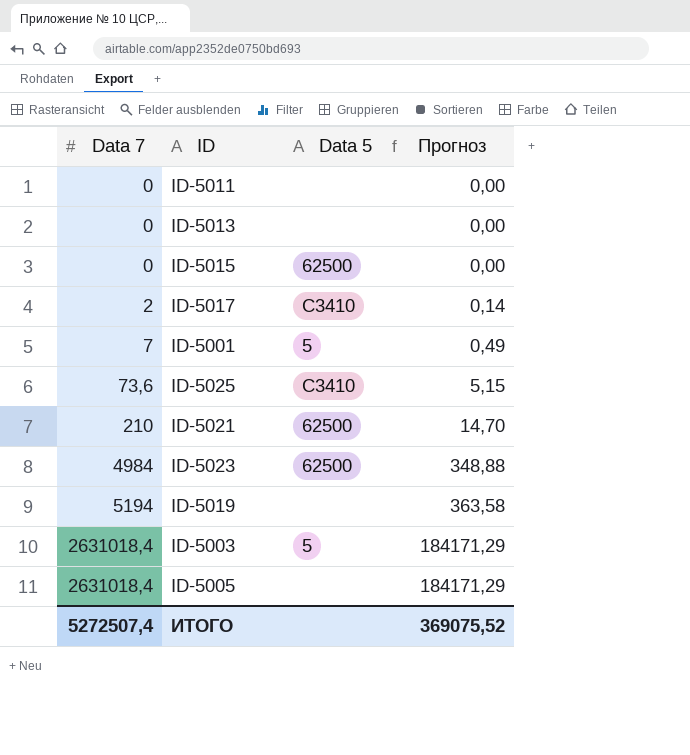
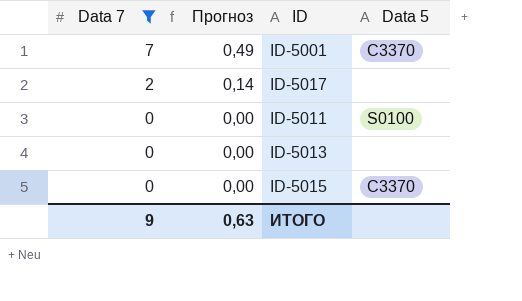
filter: none -> Data 7 <= 7
row order: Data 7 ascending -> Data 7 descending
column Прогноз | position: 4 -> 2
ID-5001 | Data 5: 5 -> С3370
ID-5017 | Data 5: С3410 -> none
ID-5011 | Data 5: none -> S0100
ID-5015 | Data 5: 62500 -> С3370
ИТОГО | Data 7: 5272507,4 -> 9
ИТОГО | Прогноз: 369075,52 -> 0,63

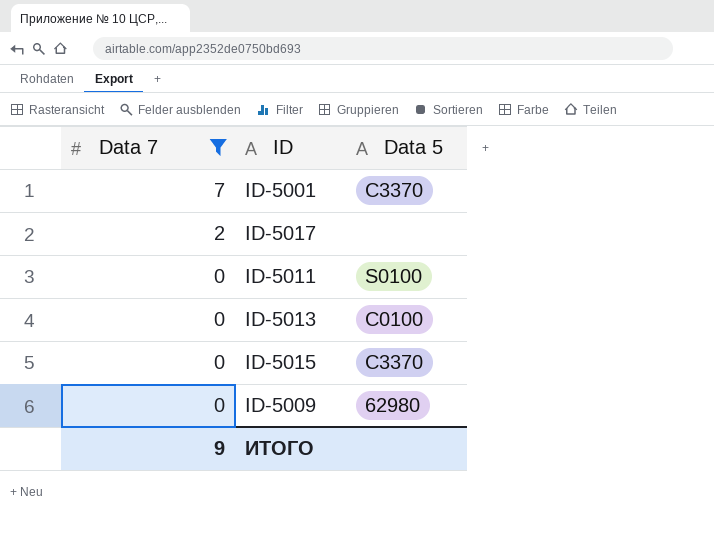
column Прогноз | formula: [Data 7] * 0,07 -> none
ID-5013 | Data 5: none -> C0100
row ID-5009: none -> 0 | 62980

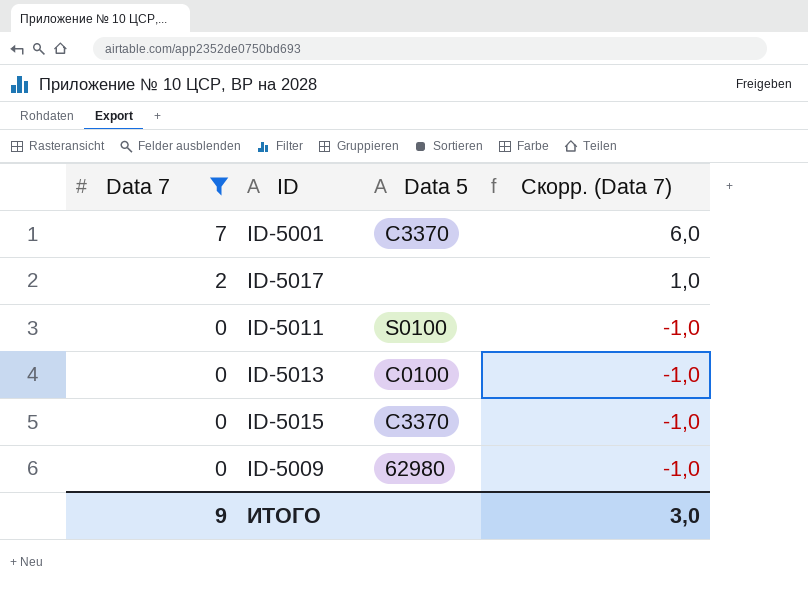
column Скорр. (Data 7) | formula: none -> [Data 7] - 1

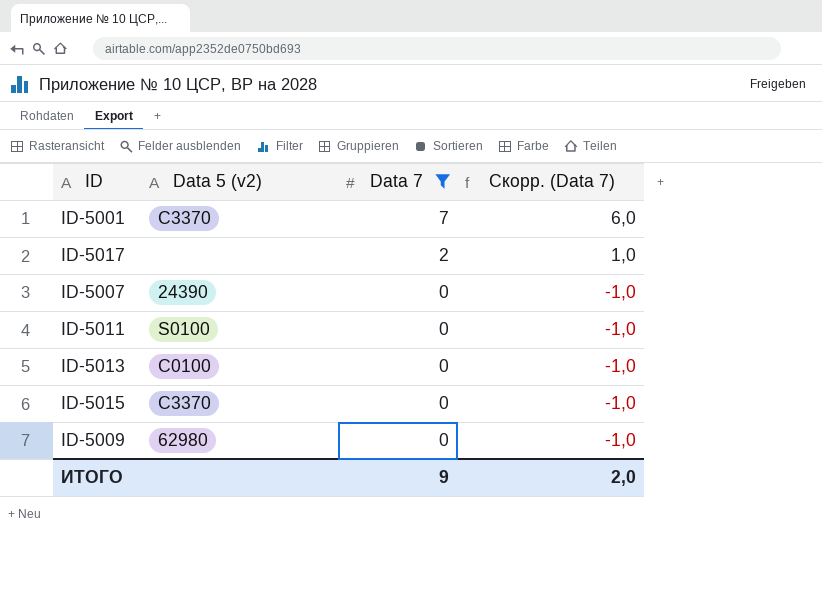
column name: Data 5 -> Data 5 (v2)
column Data 7 | position: 1 -> 3
row ID-5007: none -> 24390 | 0 | -1,0
ИТОГО | Скорр. (Data 7): 3,0 -> 2,0

